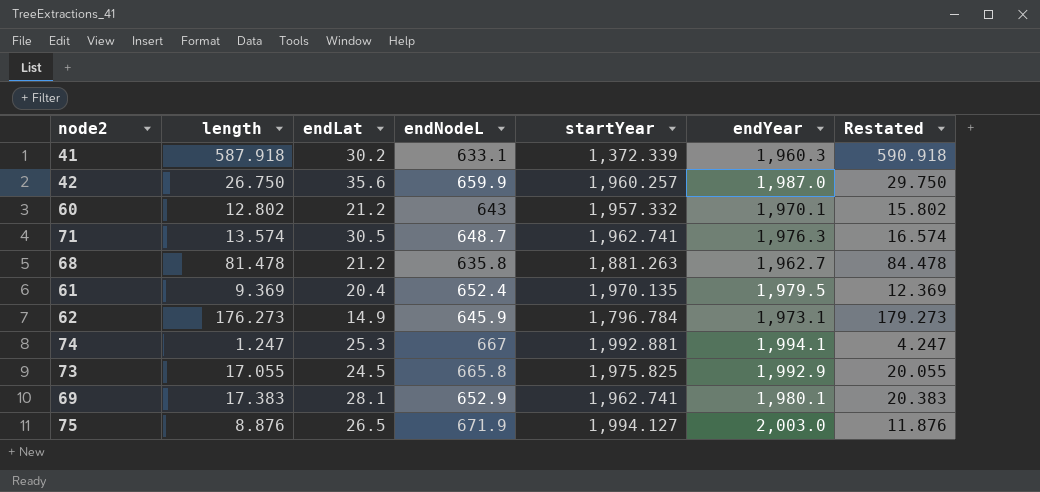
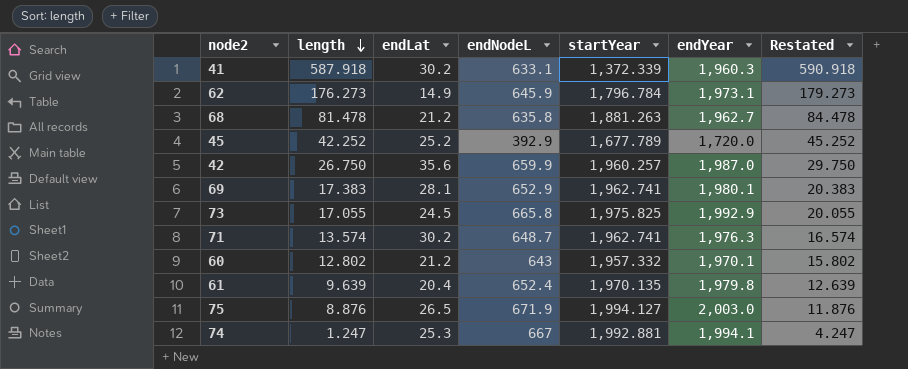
row order: none -> length descending
row 45: none -> 42.252 | 25.2 | 392.9 | 1,677.789 | 1,720.0 | 45.252
71 | endLat: 30.5 -> 30.2
61 | length: 9.369 -> 9.639
61 | endYear: 1,979.5 -> 1,979.8
61 | Restated: 12.369 -> 12.639

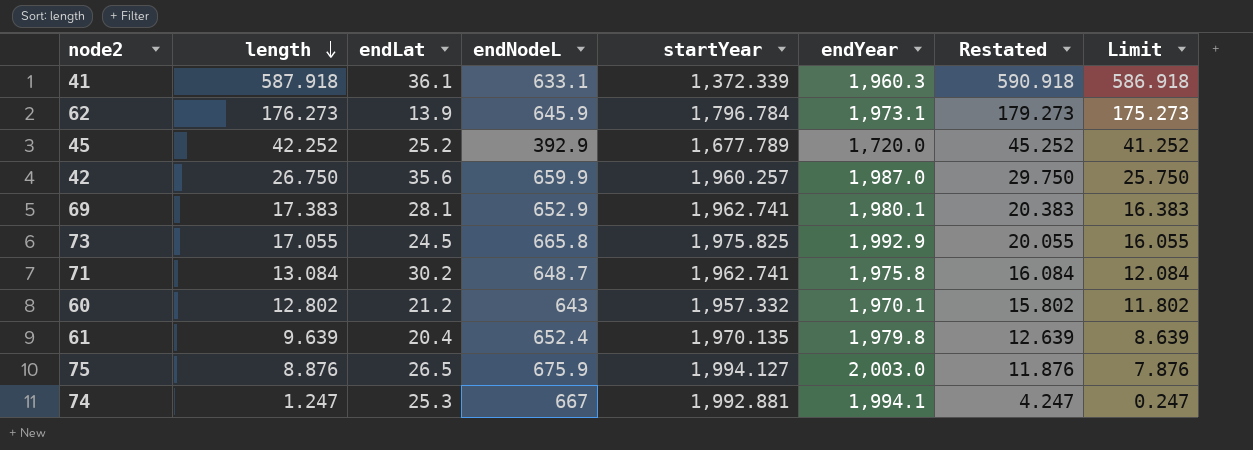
column Limit | formula: none -> [length] - 1
row 68: 81.478 | 21.2 | 635.8 | 1,881.263 | 1,962.7 | 84.478 -> none
41 | endLat: 30.2 -> 36.1
62 | endLat: 14.9 -> 13.9
71 | length: 13.574 -> 13.084
71 | endYear: 1,976.3 -> 1,975.8
71 | Restated: 16.574 -> 16.084
75 | endNodeL: 671.9 -> 675.9

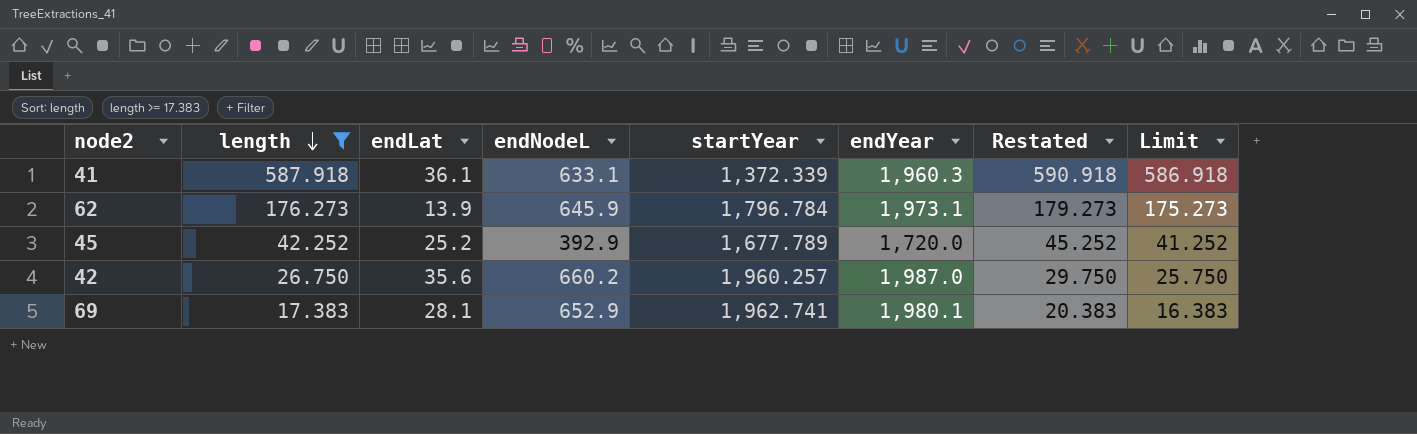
filter: none -> length >= 17.383
42 | endNodeL: 659.9 -> 660.2

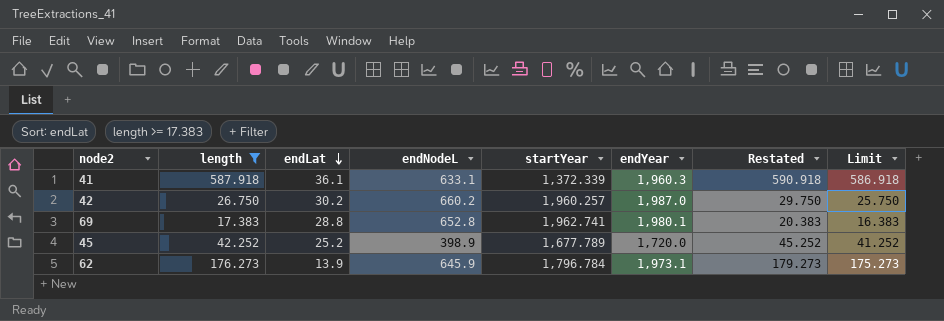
row order: length descending -> endLat descending
42 | endLat: 35.6 -> 30.2
69 | endLat: 28.1 -> 28.8
69 | endNodeL: 652.9 -> 652.8
45 | endNodeL: 392.9 -> 398.9

